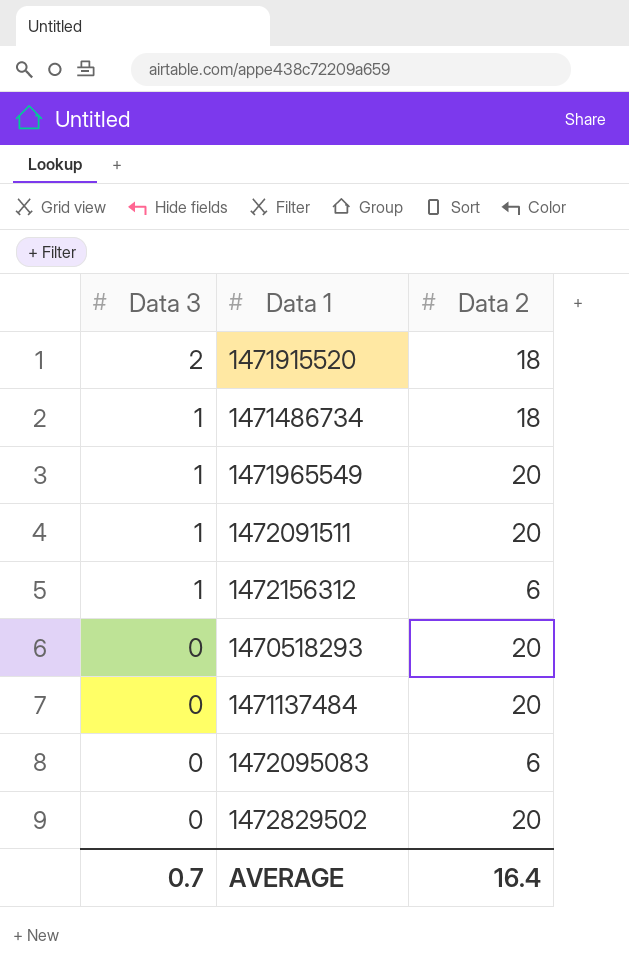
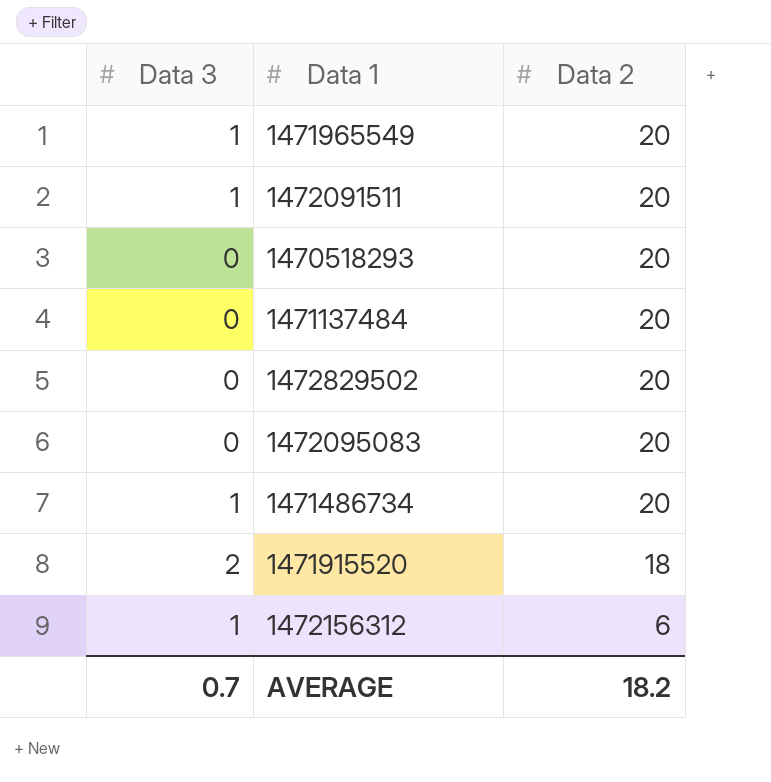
row order: Data 3 descending -> Data 2 descending
1472095083 | Data 2: 6 -> 20
1471486734 | Data 2: 18 -> 20
AVERAGE | Data 2: 16.4 -> 18.2

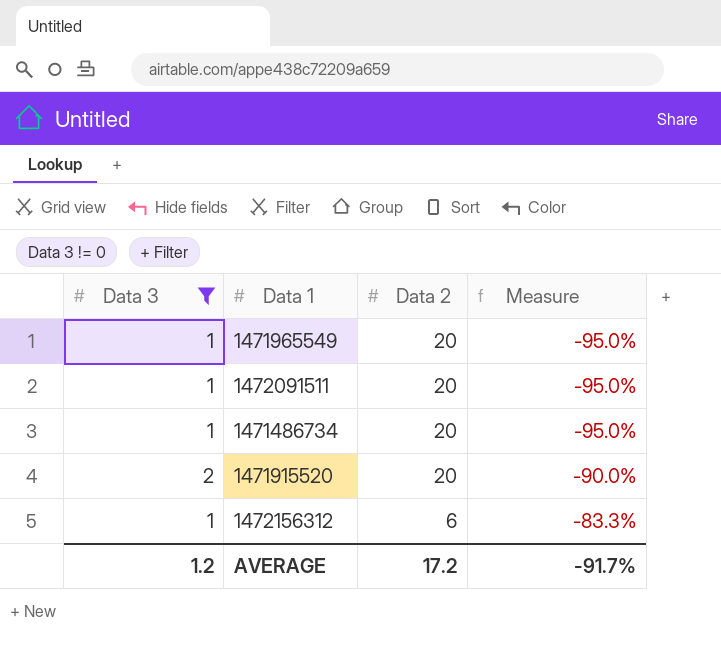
filter: none -> Data 3 != 0
column Measure | formula: none -> ([Data 3] - [Data 2]) / [Data 2]
1471915520 | Data 2: 18 -> 20
AVERAGE | Data 3: 0.7 -> 1.2
AVERAGE | Data 2: 18.2 -> 17.2

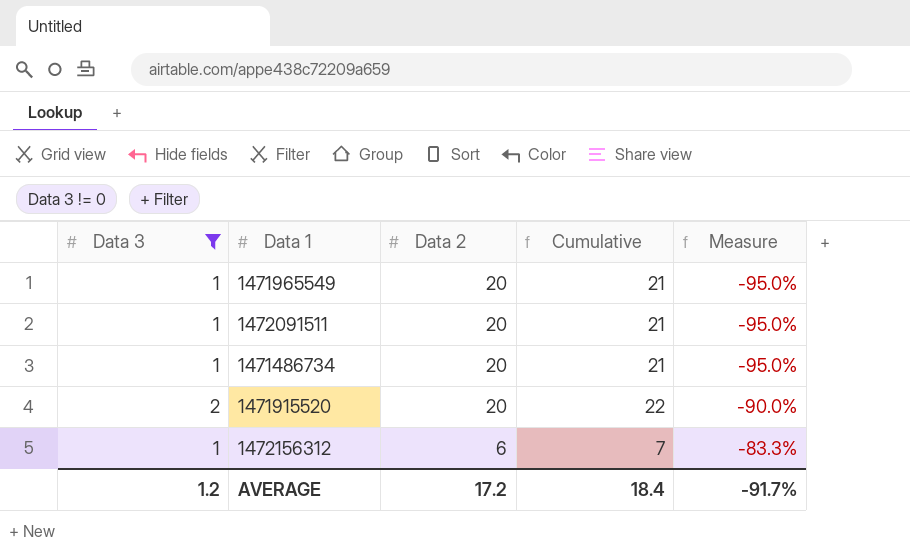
column Cumulative | formula: none -> [Data 3] + [Data 2]

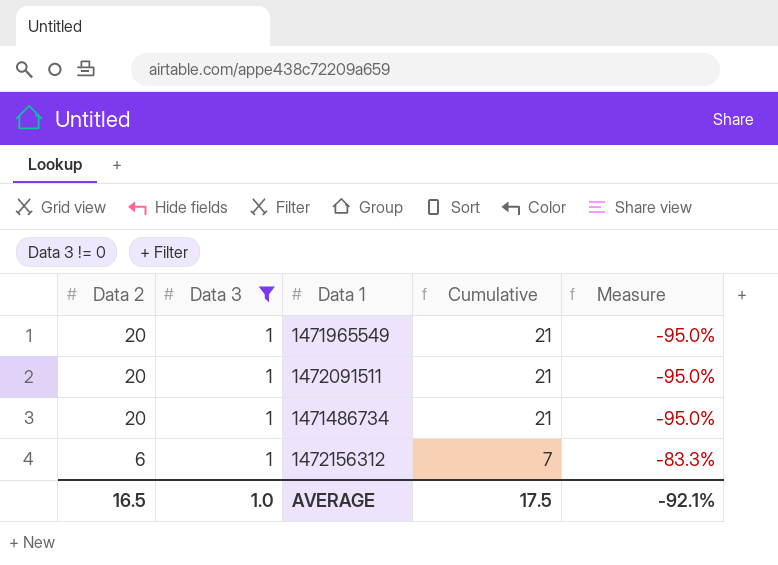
column Data 2 | position: 3 -> 1
row 1471915520: 2 | 20 | 22 | -90.0% -> none
AVERAGE | Data 2: 17.2 -> 16.5
AVERAGE | Data 3: 1.2 -> 1.0
AVERAGE | Cumulative: 18.4 -> 17.5
AVERAGE | Measure: -91.7% -> -92.1%

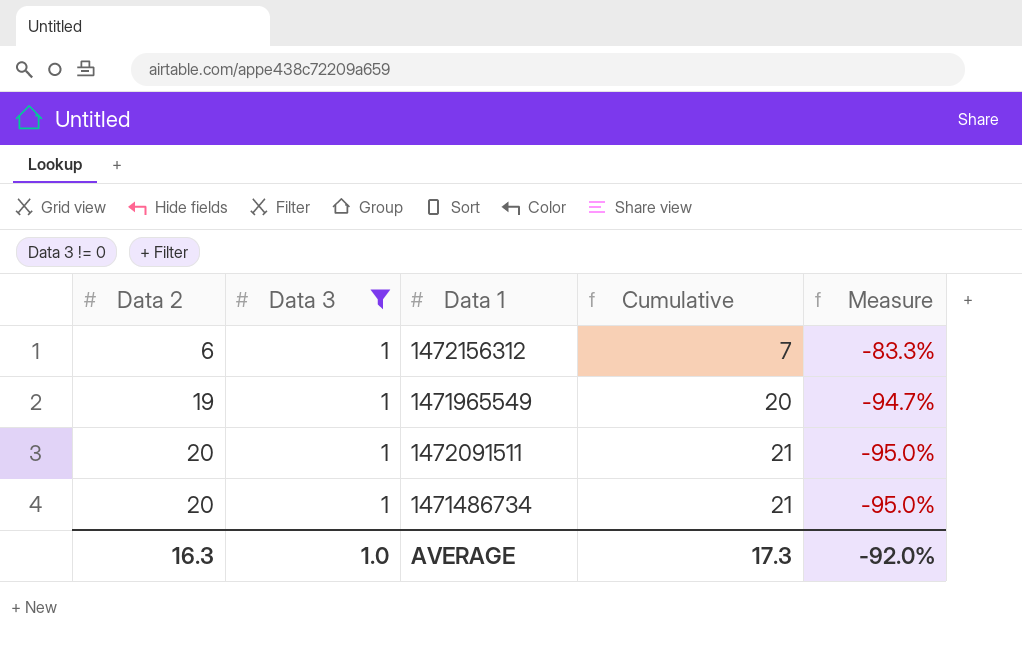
row order: Data 2 descending -> Data 2 ascending
1471965549 | Data 2: 20 -> 19
1471965549 | Cumulative: 21 -> 20
1471965549 | Measure: -95.0% -> -94.7%
AVERAGE | Data 2: 16.5 -> 16.3
AVERAGE | Cumulative: 17.5 -> 17.3
AVERAGE | Measure: -92.1% -> -92.0%

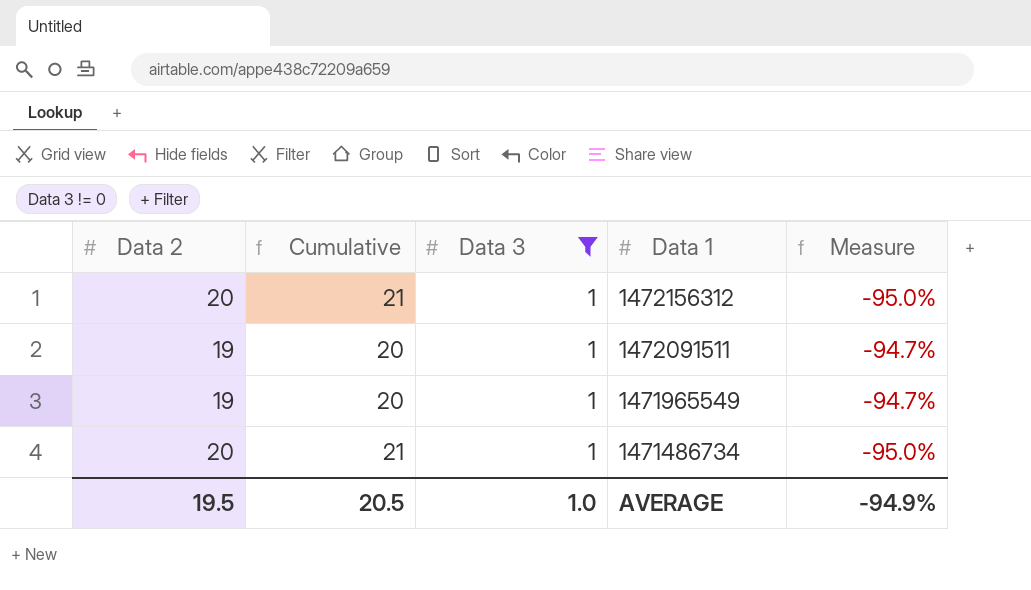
row order: Data 2 ascending -> Data 1 descending
column Cumulative | position: 4 -> 2
1472156312 | Data 2: 6 -> 20
1472156312 | Cumulative: 7 -> 21
1472156312 | Measure: -83.3% -> -95.0%
1472091511 | Data 2: 20 -> 19
1472091511 | Cumulative: 21 -> 20
1472091511 | Measure: -95.0% -> -94.7%
AVERAGE | Data 2: 16.3 -> 19.5
AVERAGE | Cumulative: 17.3 -> 20.5
AVERAGE | Measure: -92.0% -> -94.9%

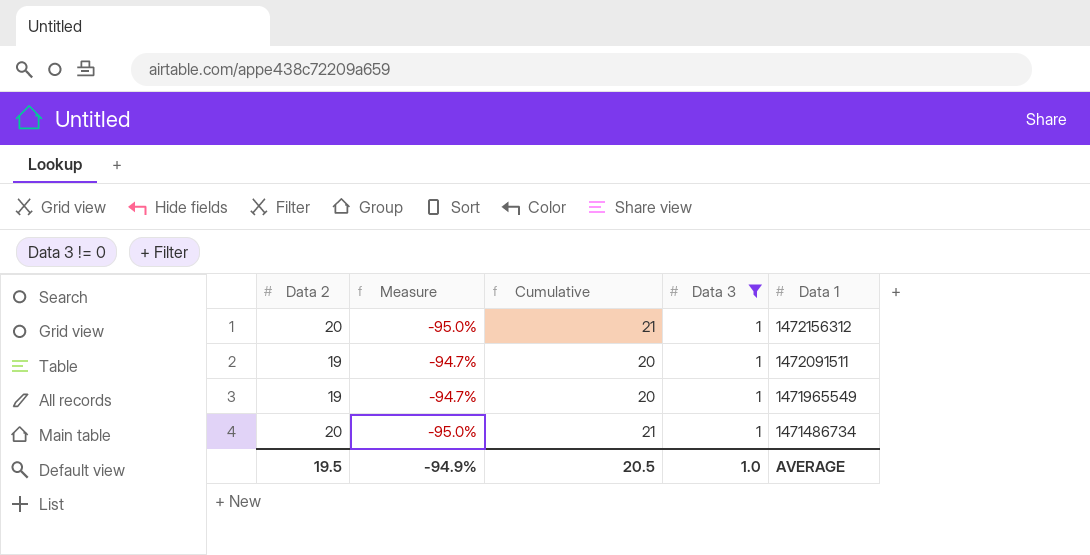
column Measure | position: 5 -> 2

